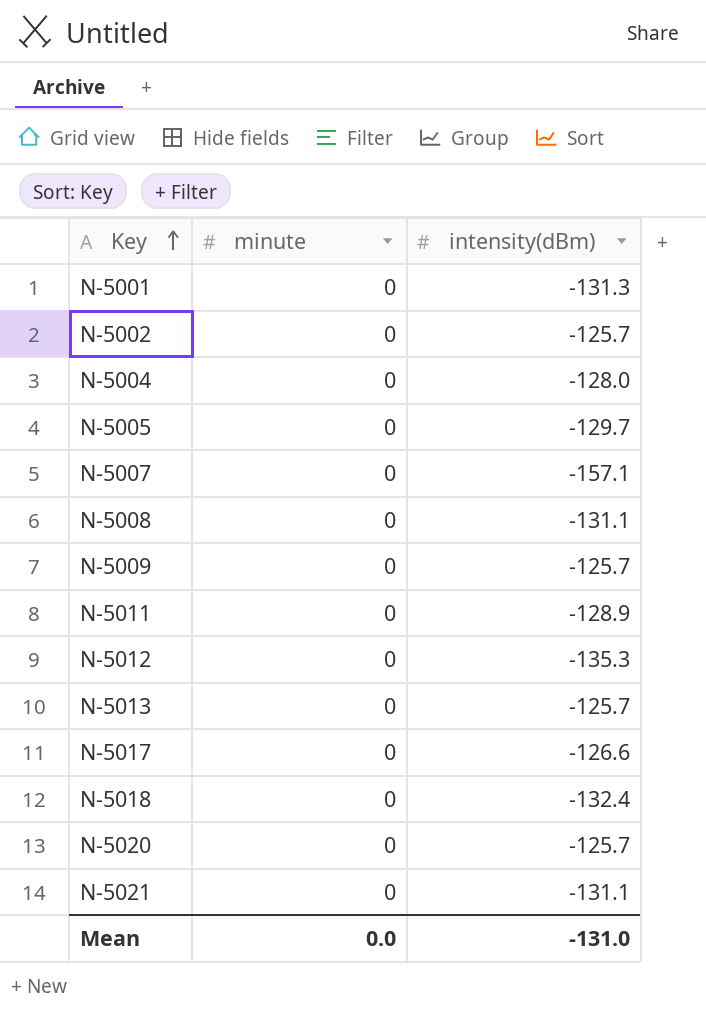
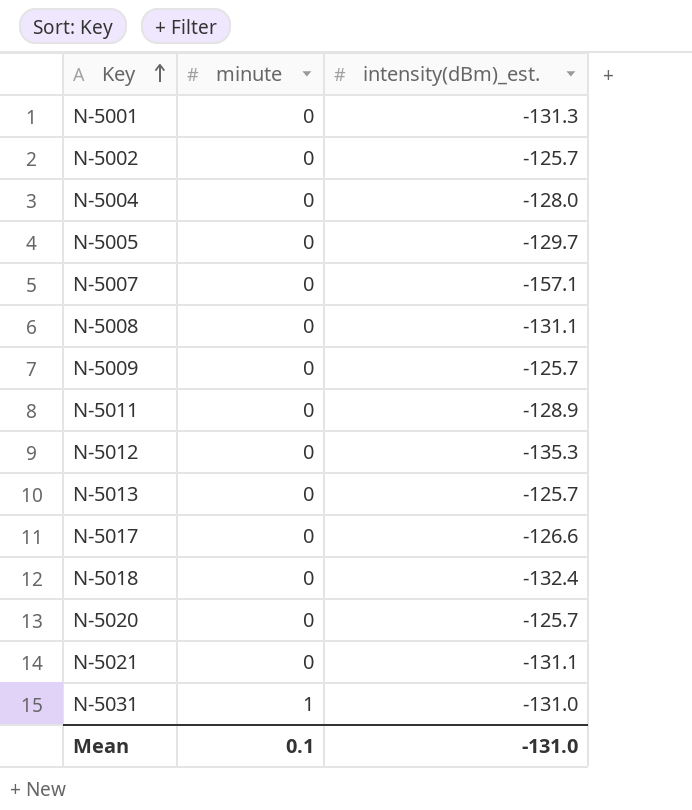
column name: intensity(dBm) -> intensity(dBm)_est.
row N-5031: none -> 1 | -131.0
Mean | minute: 0.0 -> 0.1

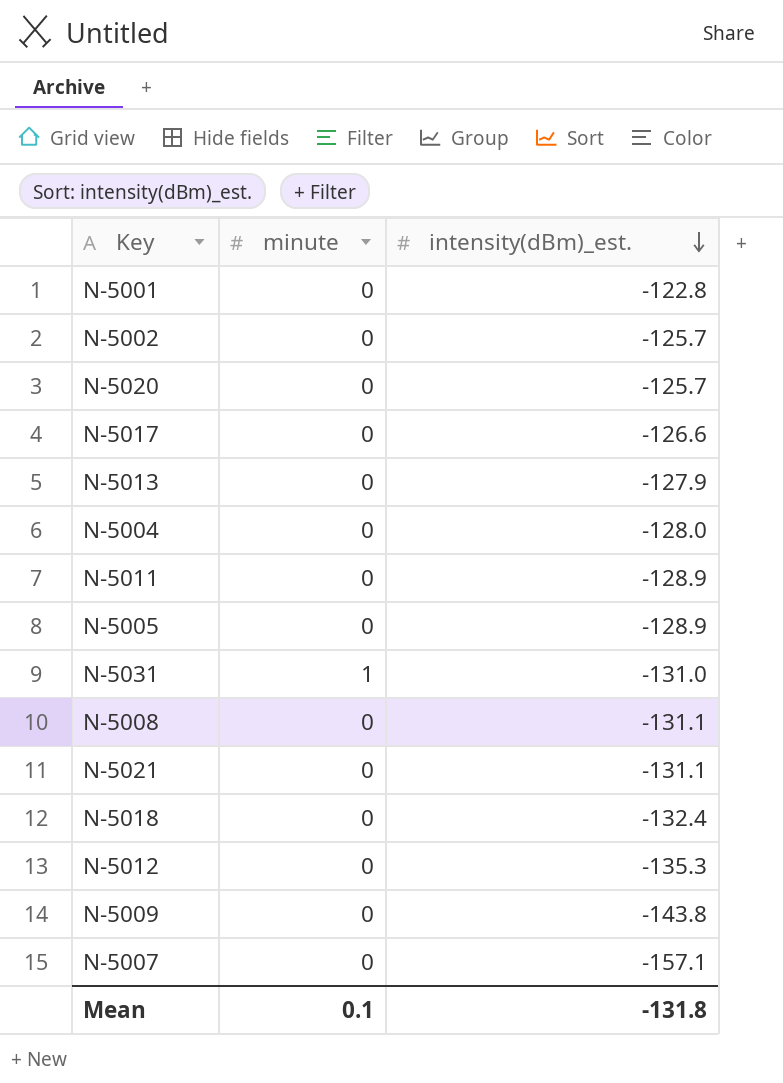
row order: Key ascending -> intensity(dBm)_est. descending
N-5001 | intensity(dBm)_est.: -131.3 -> -122.8
N-5013 | intensity(dBm)_est.: -125.7 -> -127.9
N-5005 | intensity(dBm)_est.: -129.7 -> -128.9
N-5009 | intensity(dBm)_est.: -125.7 -> -143.8
Mean | intensity(dBm)_est.: -131.0 -> -131.8

